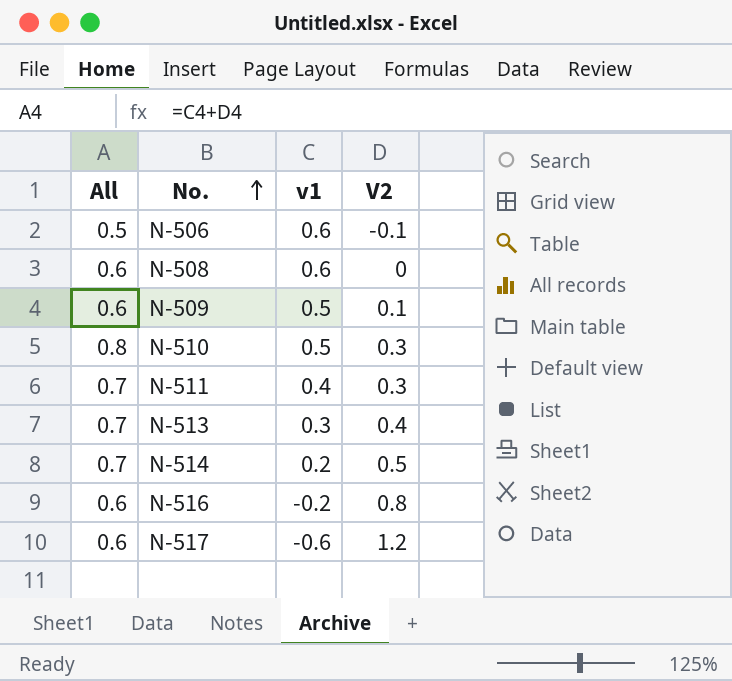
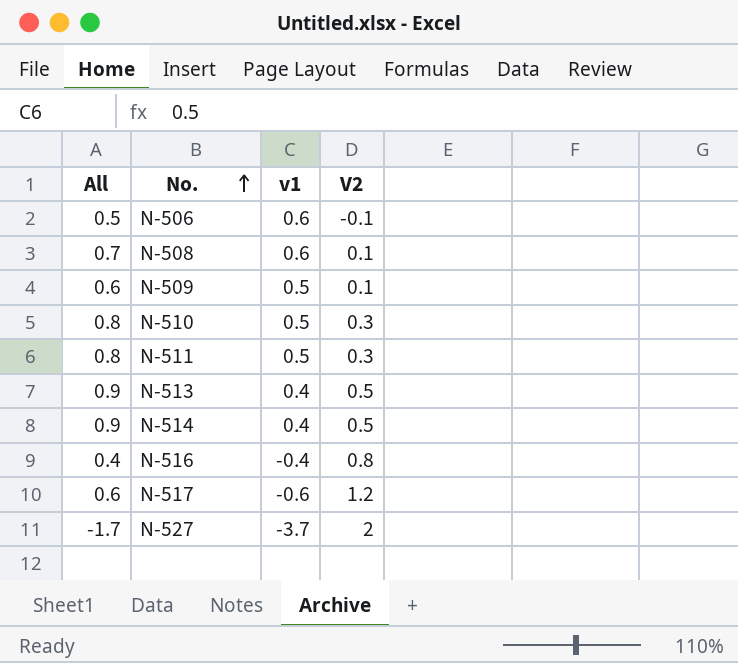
N-508 | All: 0.6 -> 0.7
N-508 | V2: 0 -> 0.1
N-511 | All: 0.7 -> 0.8
N-511 | v1: 0.4 -> 0.5
N-513 | All: 0.7 -> 0.9
N-513 | v1: 0.3 -> 0.4
N-513 | V2: 0.4 -> 0.5
N-514 | All: 0.7 -> 0.9
N-514 | v1: 0.2 -> 0.4
N-516 | All: 0.6 -> 0.4
N-516 | v1: -0.2 -> -0.4
row N-527: none -> -1.7 | -3.7 | 2

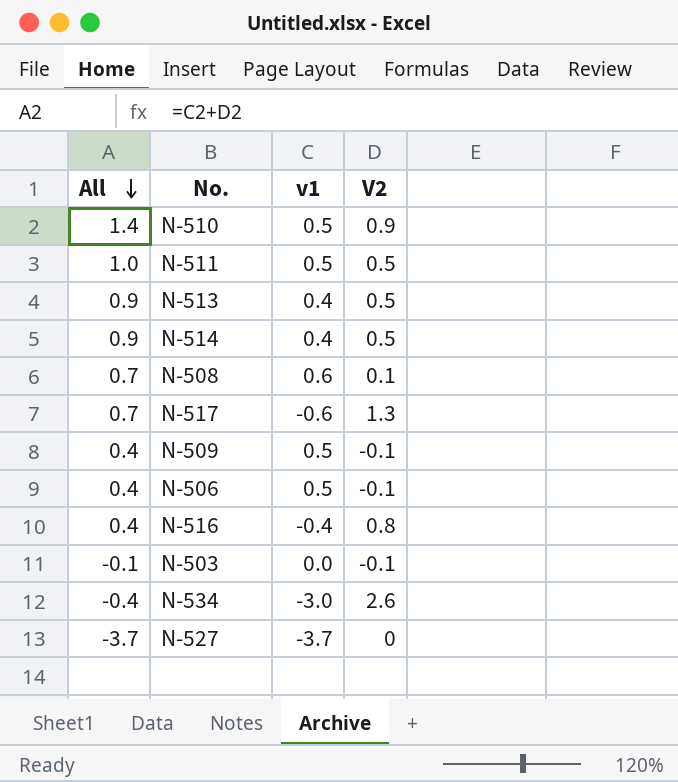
row order: No. ascending -> All descending
N-510 | All: 0.8 -> 1.4
N-510 | V2: 0.3 -> 0.9
N-511 | All: 0.8 -> 1.0
N-511 | V2: 0.3 -> 0.5
N-517 | All: 0.6 -> 0.7
N-517 | V2: 1.2 -> 1.3
N-509 | All: 0.6 -> 0.4
N-509 | V2: 0.1 -> -0.1
N-506 | All: 0.5 -> 0.4
N-506 | v1: 0.6 -> 0.5
row N-503: none -> -0.1 | 0.0 | -0.1
row N-534: none -> -0.4 | -3.0 | 2.6
N-527 | All: -1.7 -> -3.7
N-527 | V2: 2 -> 0

